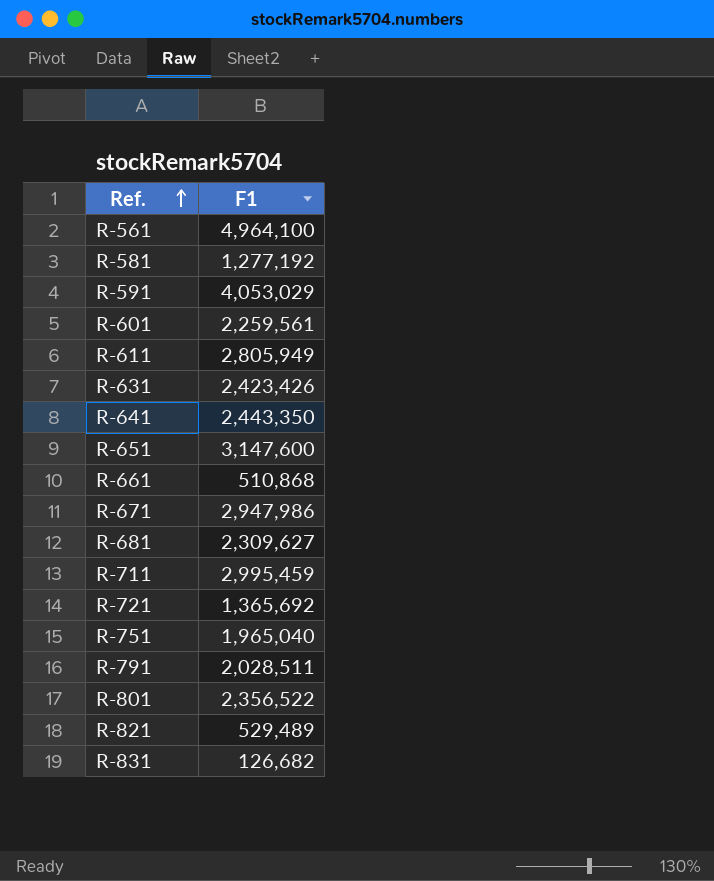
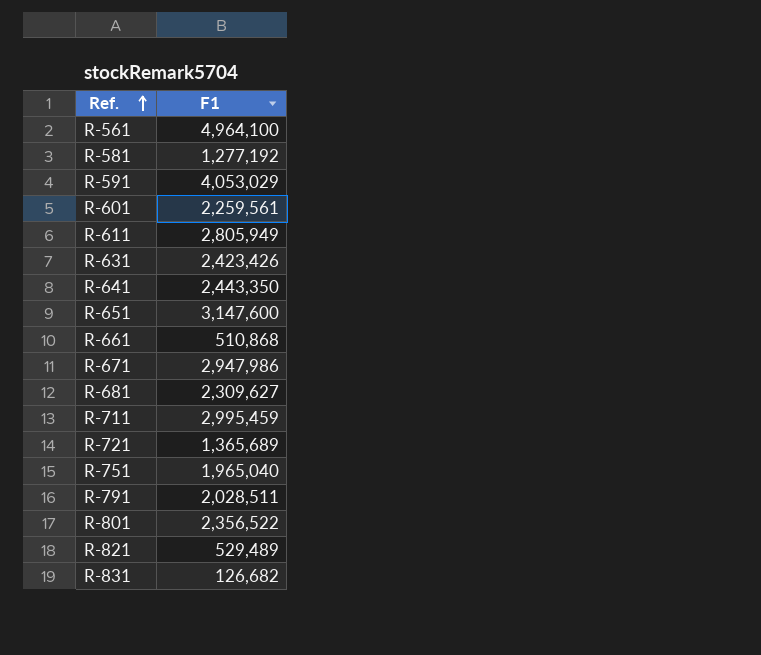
R-721 | F1: 1,365,692 -> 1,365,689

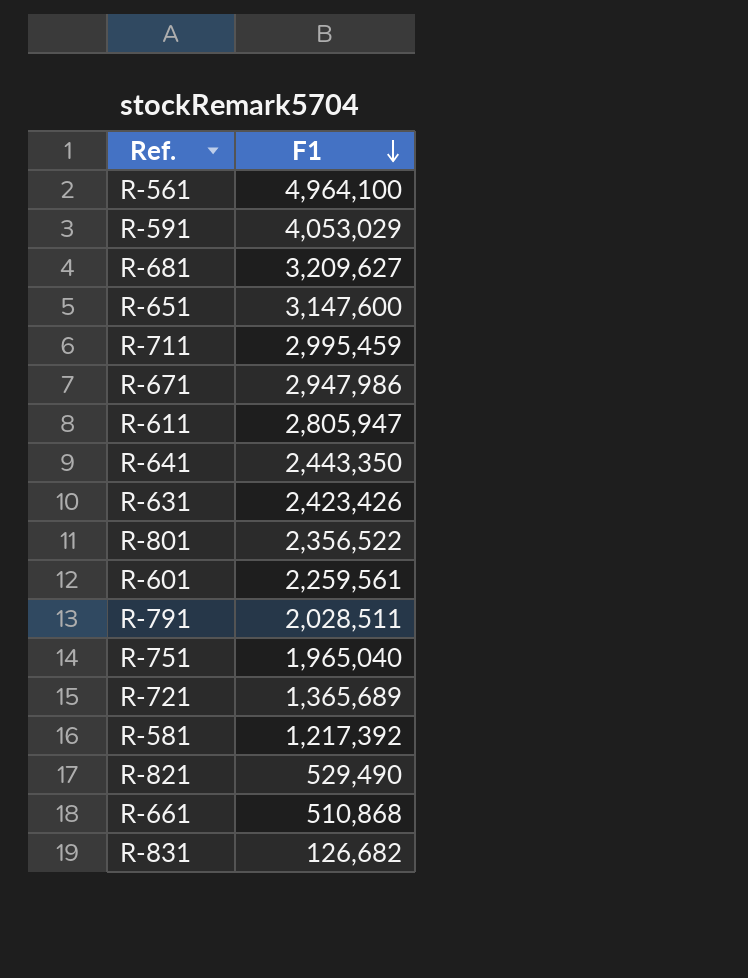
row order: Ref. ascending -> F1 descending
R-681 | F1: 2,309,627 -> 3,209,627
R-611 | F1: 2,805,949 -> 2,805,947
R-581 | F1: 1,277,192 -> 1,217,392
R-821 | F1: 529,489 -> 529,490

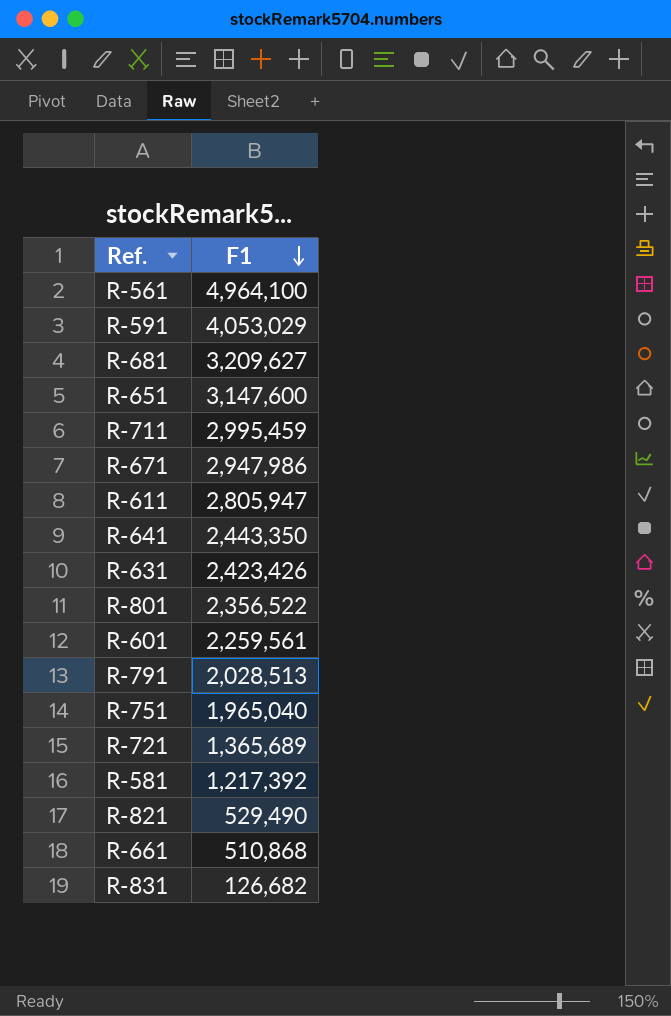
R-791 | F1: 2,028,511 -> 2,028,513

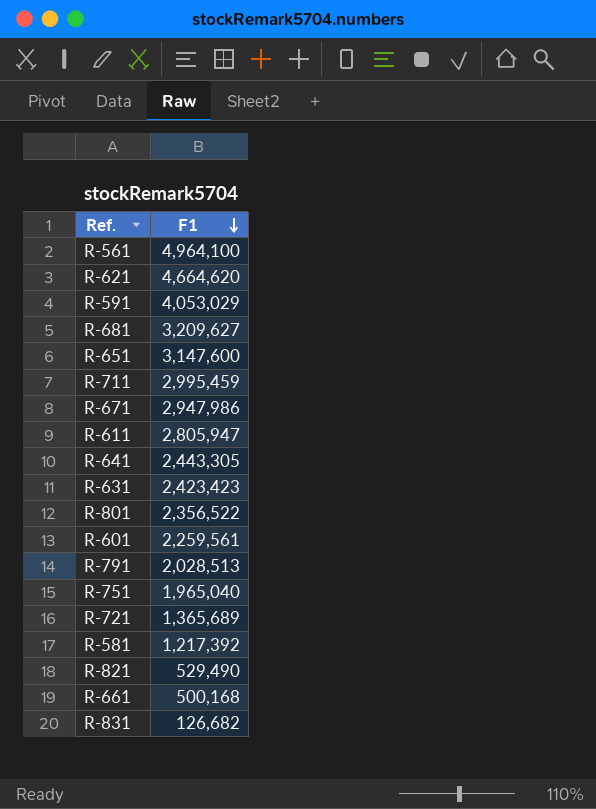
row R-621: none -> 4,664,620
R-641 | F1: 2,443,350 -> 2,443,305
R-631 | F1: 2,423,426 -> 2,423,423
R-661 | F1: 510,868 -> 500,168

